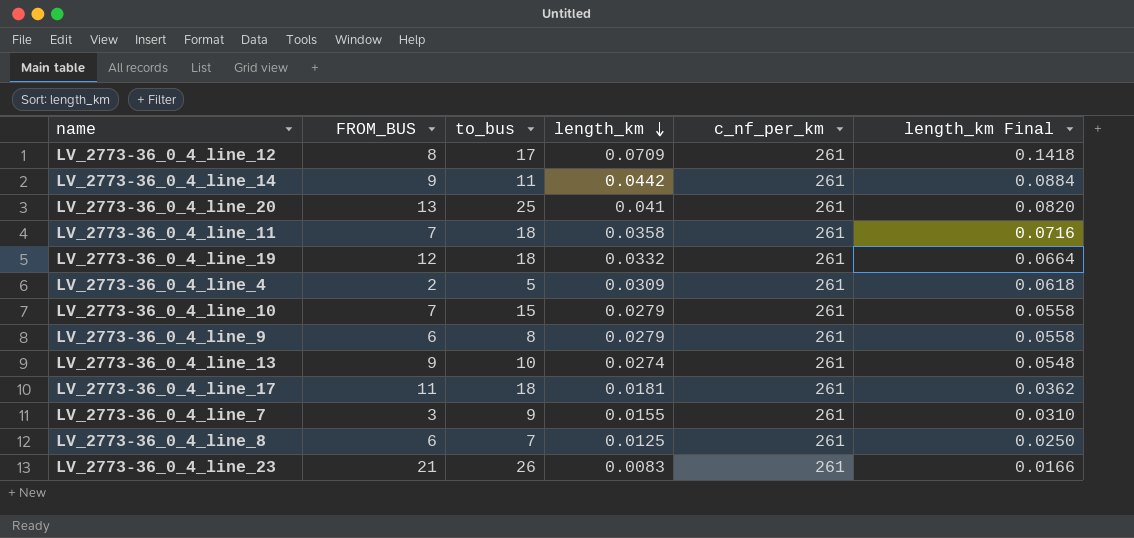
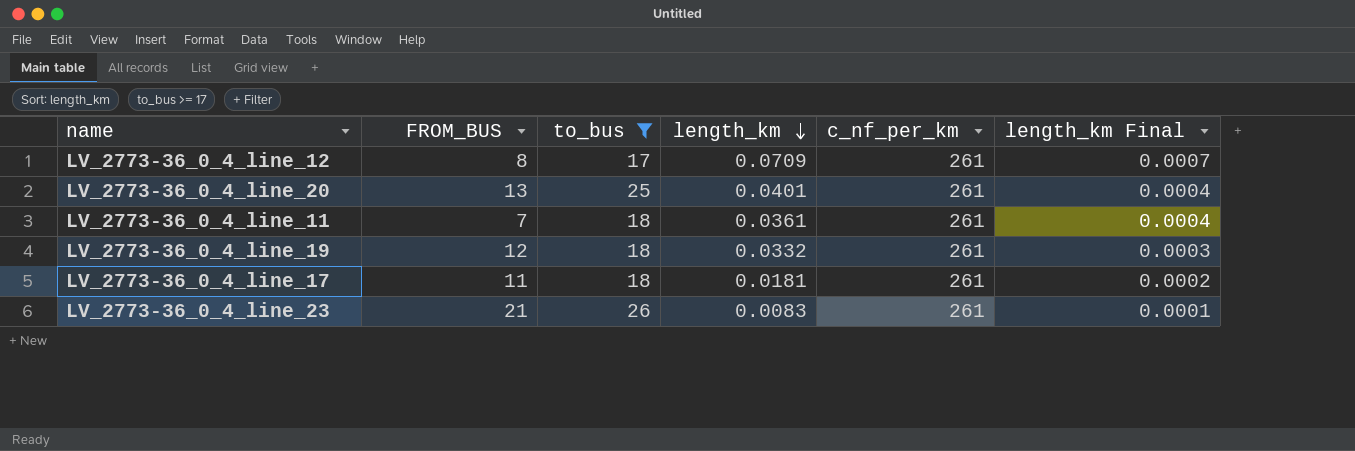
filter: none -> to_bus >= 17
column length_km Final | formula: [length_km] * 2 -> [length_km] * 0.01
LV_2773-36_0_4_line_20 | length_km: 0.041 -> 0.0401
LV_2773-36_0_4_line_11 | length_km: 0.0358 -> 0.0361

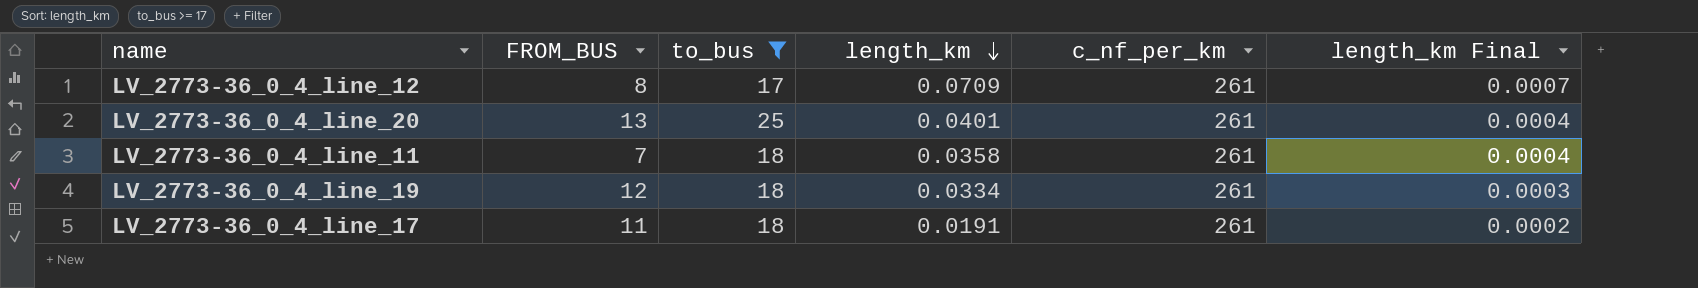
row LV_2773-36_0_4_line_23: 21 | 26 | 0.0083 | 261 | 0.0001 -> none
LV_2773-36_0_4_line_11 | length_km: 0.0361 -> 0.0358
LV_2773-36_0_4_line_19 | length_km: 0.0332 -> 0.0334
LV_2773-36_0_4_line_17 | length_km: 0.0181 -> 0.0191

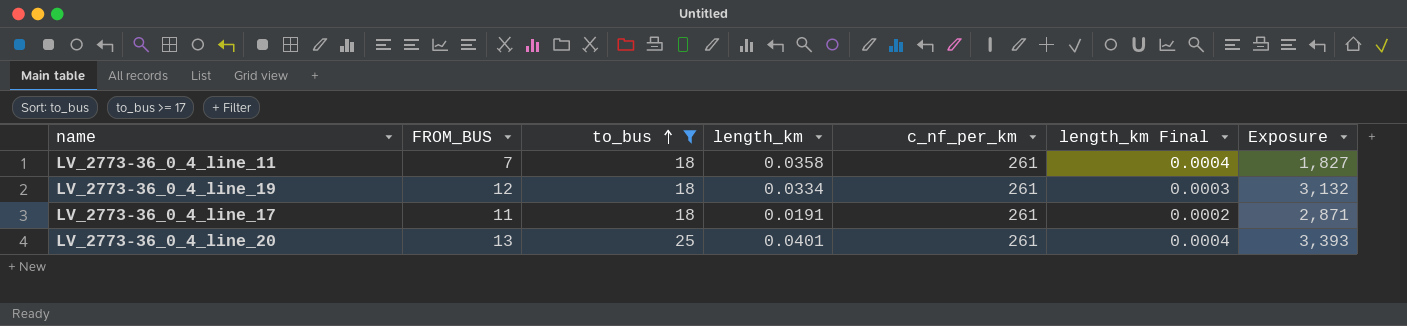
row order: length_km descending -> to_bus ascending
column Exposure | formula: none -> [FROM_BUS] * [c_nf_per_km]
row LV_2773-36_0_4_line_12: 8 | 17 | 0.0709 | 261 | 0.0007 -> none

